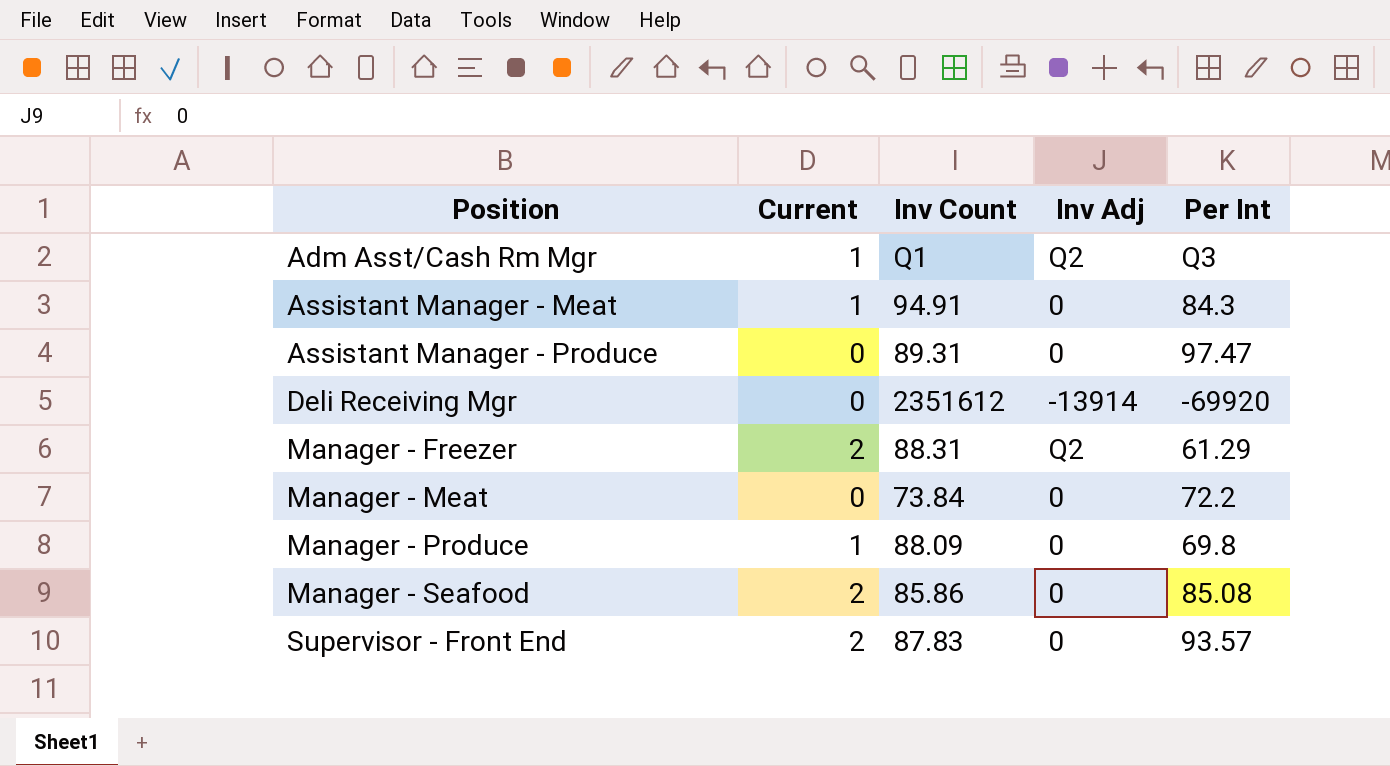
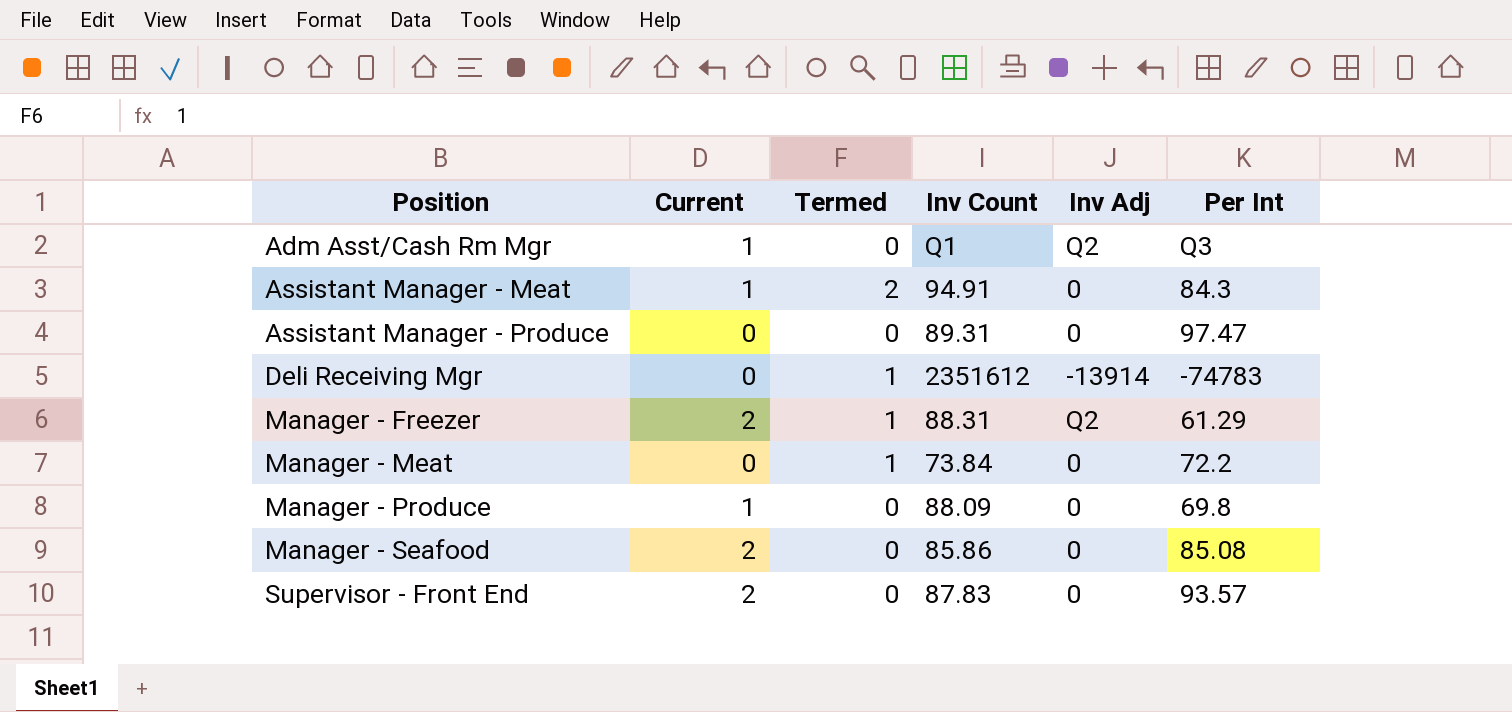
column Termed | position: none -> 3
Deli Receiving Mgr | Per Int: -69920 -> -74783

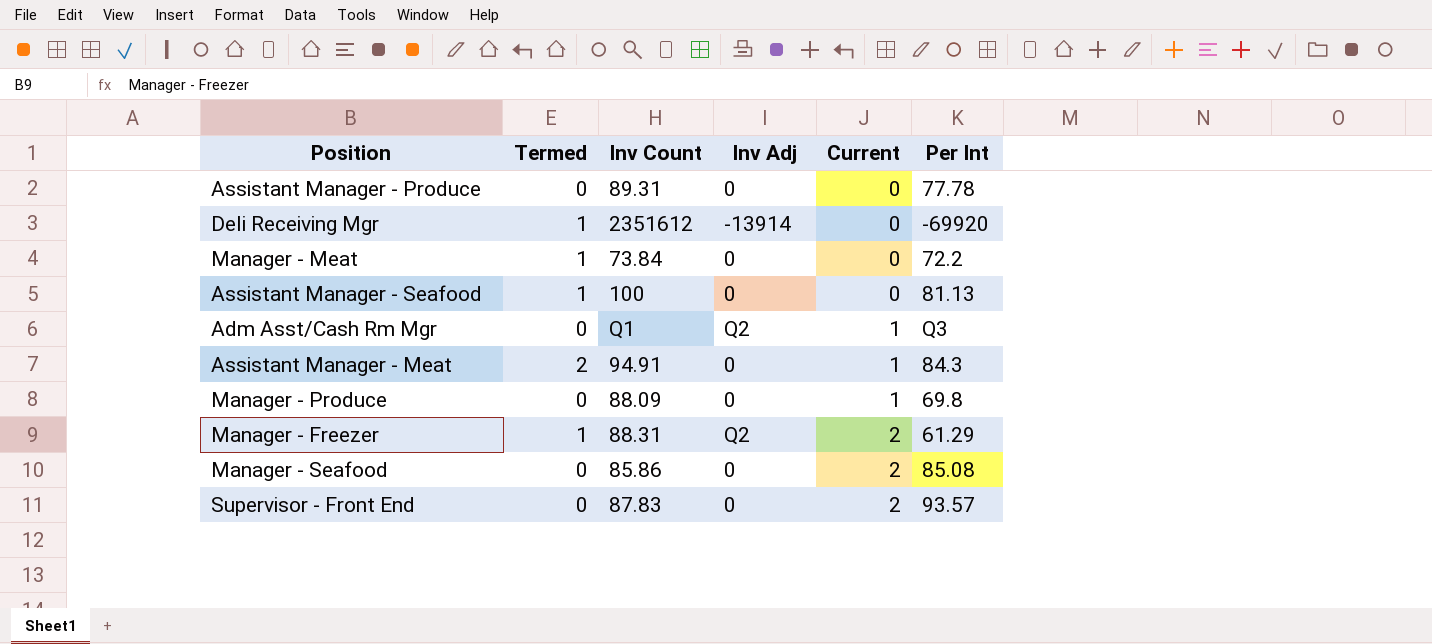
row order: Position ascending -> Current ascending
column Current | position: 2 -> 5
Assistant Manager - Produce | Per Int: 97.47 -> 77.78
Deli Receiving Mgr | Per Int: -74783 -> -69920
row Assistant Manager - Seafood: none -> 1 | 100 | 0 | 0 | 81.13

